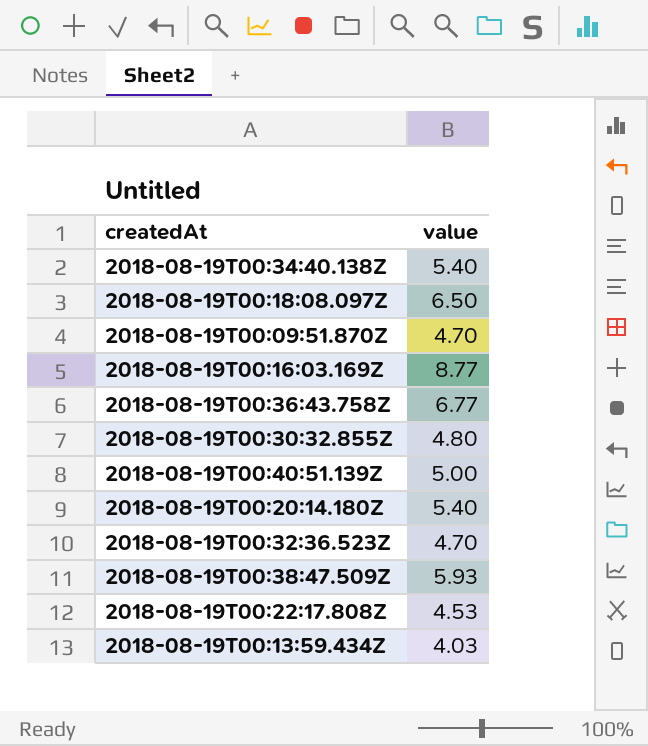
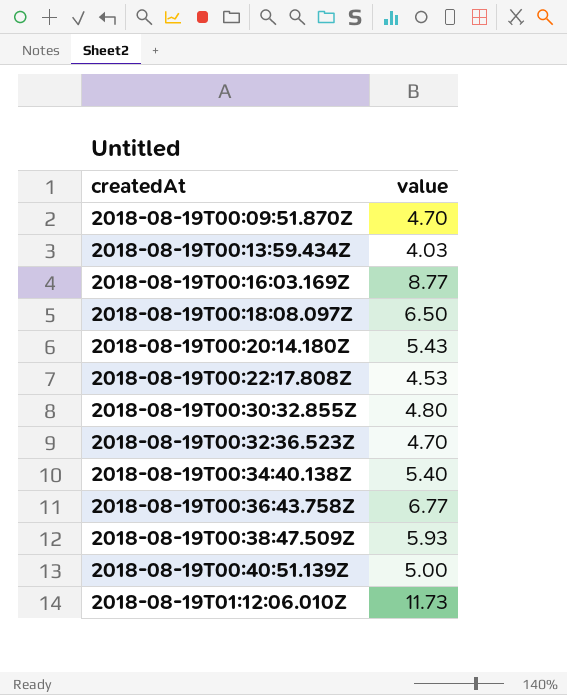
row order: none -> createdAt ascending
2018-08-19T00:20:14.180Z | value: 5.40 -> 5.43
row 2018-08-19T01:12:06.010Z: none -> 11.73

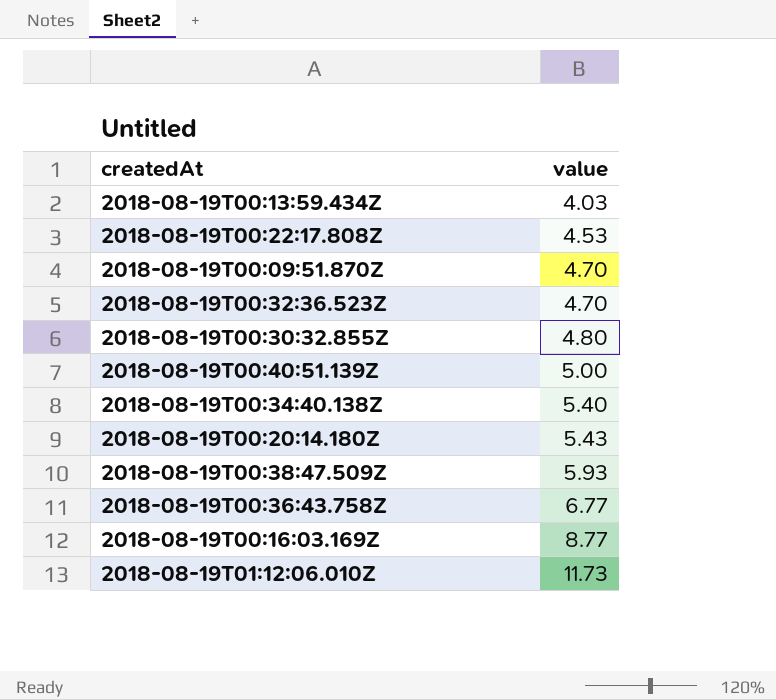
row order: createdAt ascending -> value ascending
row 2018-08-19T00:18:08.097Z: 6.50 -> none

